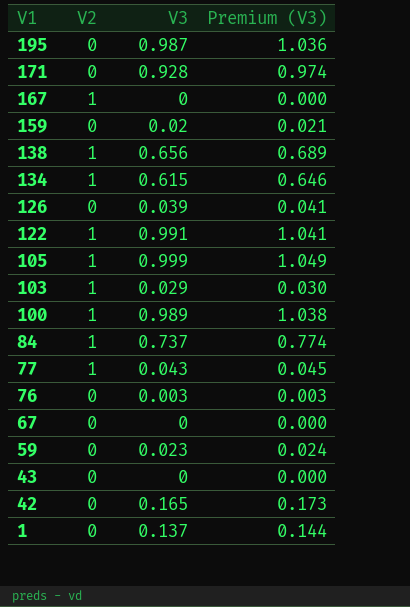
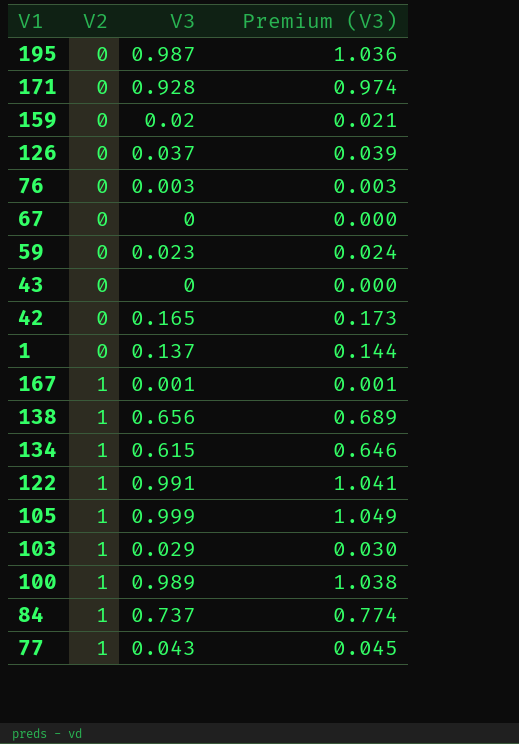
row order: V1 descending -> V2 ascending
126 | V3: 0.039 -> 0.037
126 | Premium (V3): 0.041 -> 0.039
167 | V3: 0 -> 0.001
167 | Premium (V3): 0.000 -> 0.001

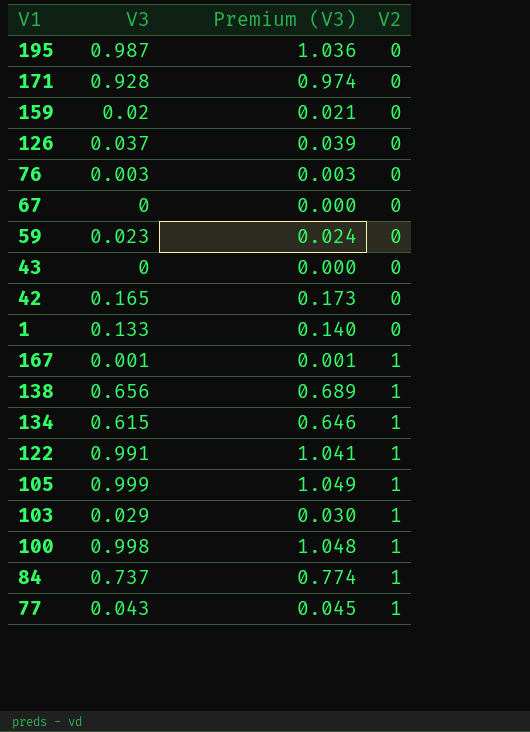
column V2 | position: 2 -> 4
1 | V3: 0.137 -> 0.133
1 | Premium (V3): 0.144 -> 0.140
100 | V3: 0.989 -> 0.998
100 | Premium (V3): 1.038 -> 1.048

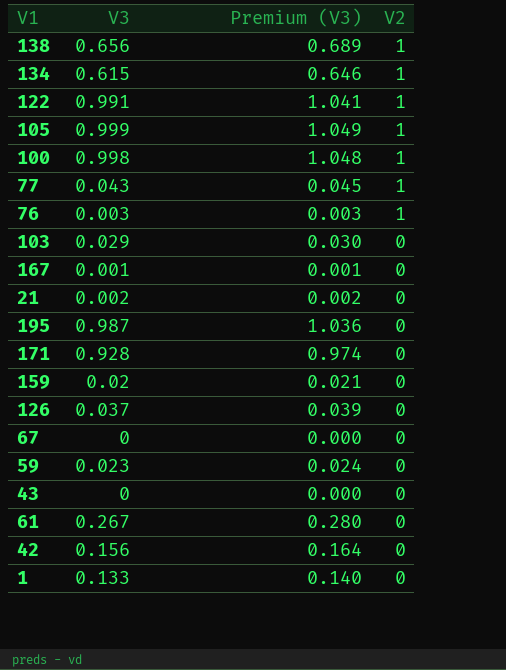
row order: V2 ascending -> V2 descending
row 84: 0.737 | 0.774 | 1 -> none
76 | V2: 0 -> 1
103 | V2: 1 -> 0
167 | V2: 1 -> 0
row 21: none -> 0.002 | 0.002 | 0
row 61: none -> 0.267 | 0.280 | 0
42 | V3: 0.165 -> 0.156
42 | Premium (V3): 0.173 -> 0.164

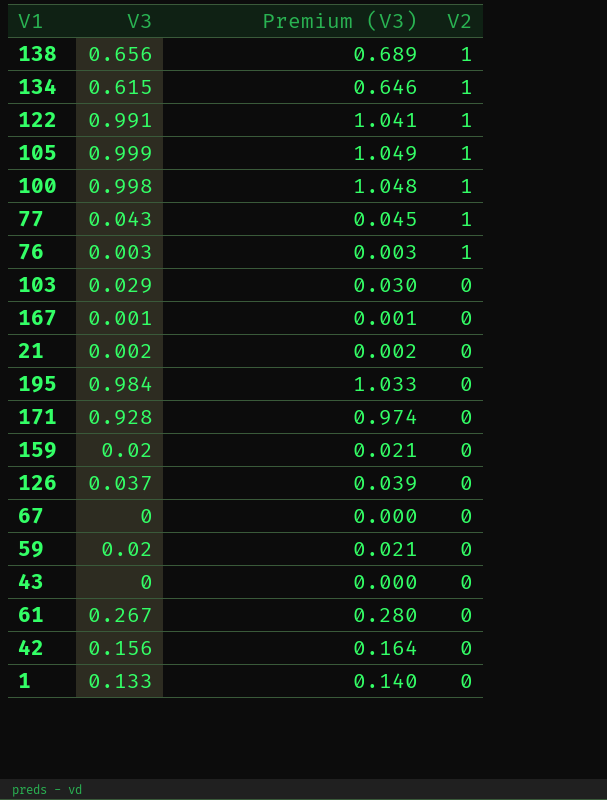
195 | V3: 0.987 -> 0.984
195 | Premium (V3): 1.036 -> 1.033
59 | V3: 0.023 -> 0.02
59 | Premium (V3): 0.024 -> 0.021

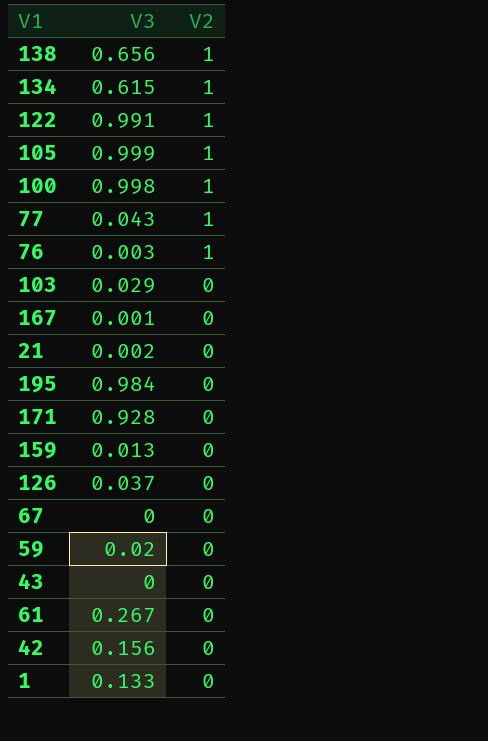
column Premium (V3) | formula: [V3] * 1.05 -> none
159 | V3: 0.02 -> 0.013

